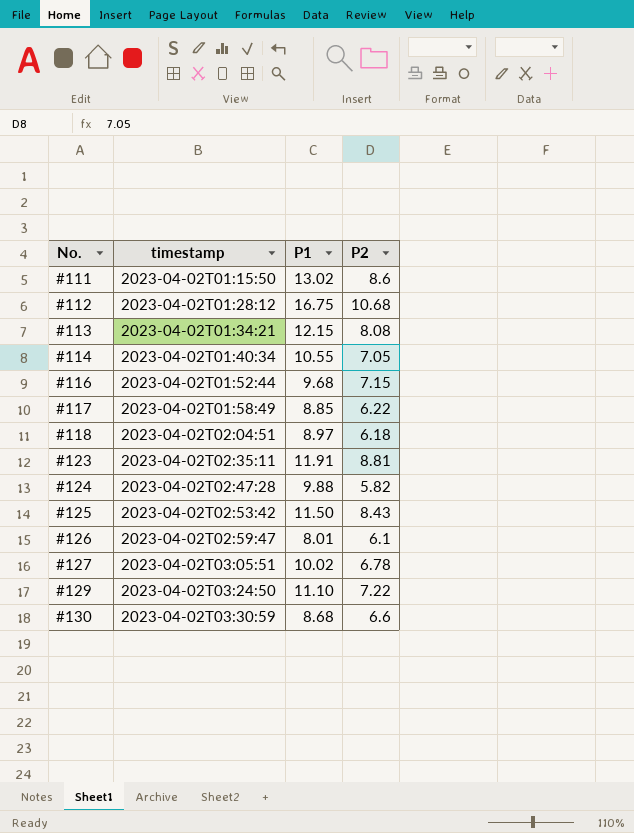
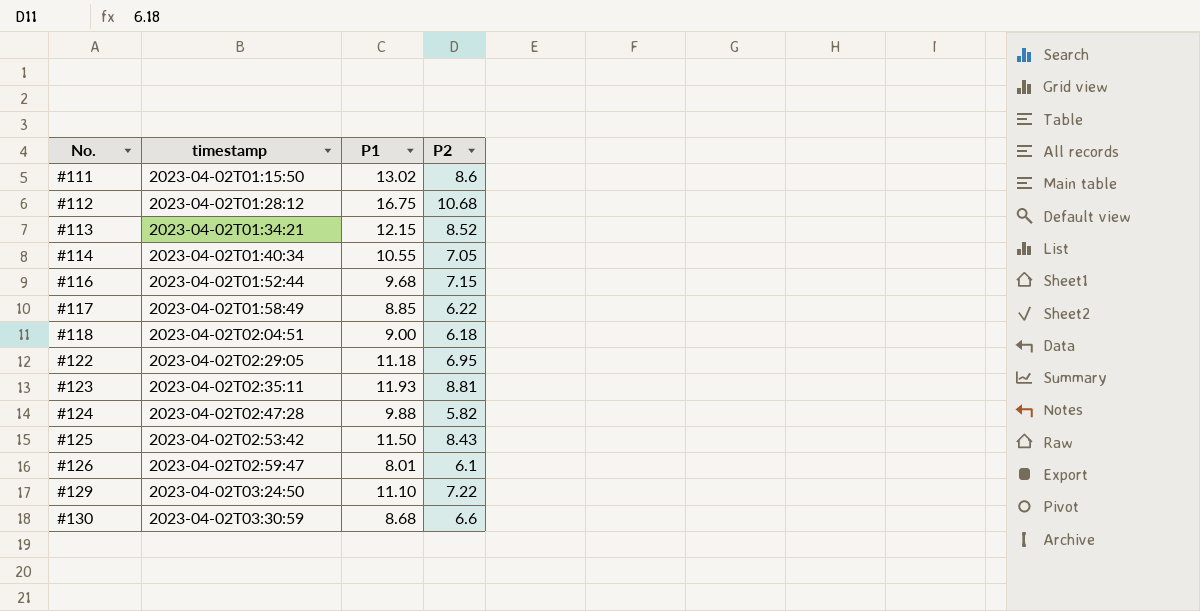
row #127: 2023-04-02T03:05:51 | 10.02 | 6.78 -> none
#113 | P2: 8.08 -> 8.52
#118 | P1: 8.97 -> 9.00
row #122: none -> 2023-04-02T02:29:05 | 11.18 | 6.95
#123 | P1: 11.91 -> 11.93

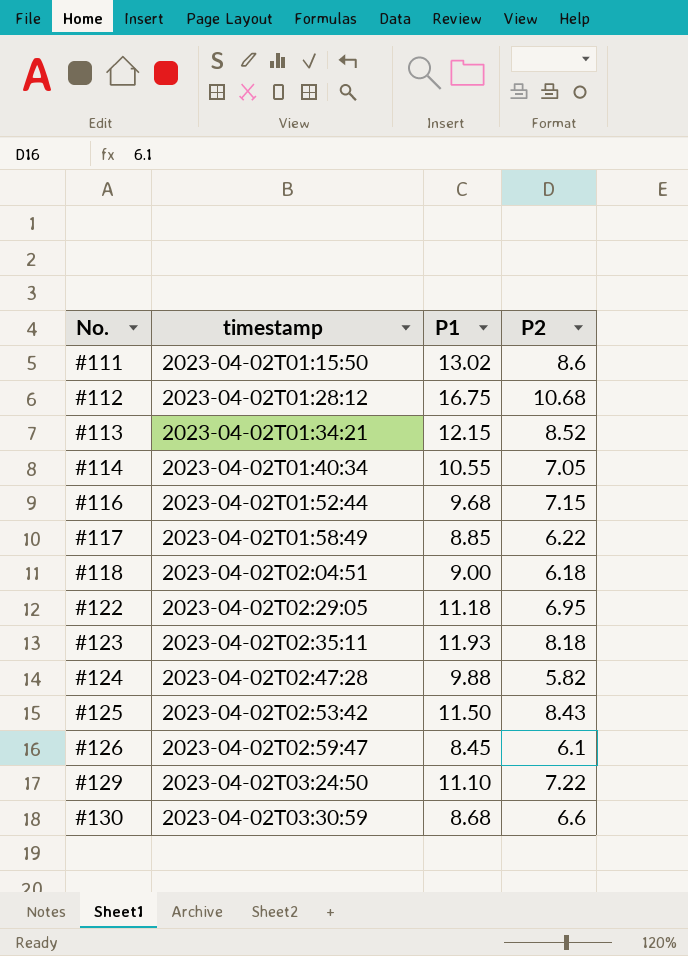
#123 | P2: 8.81 -> 8.18
#126 | P1: 8.01 -> 8.45

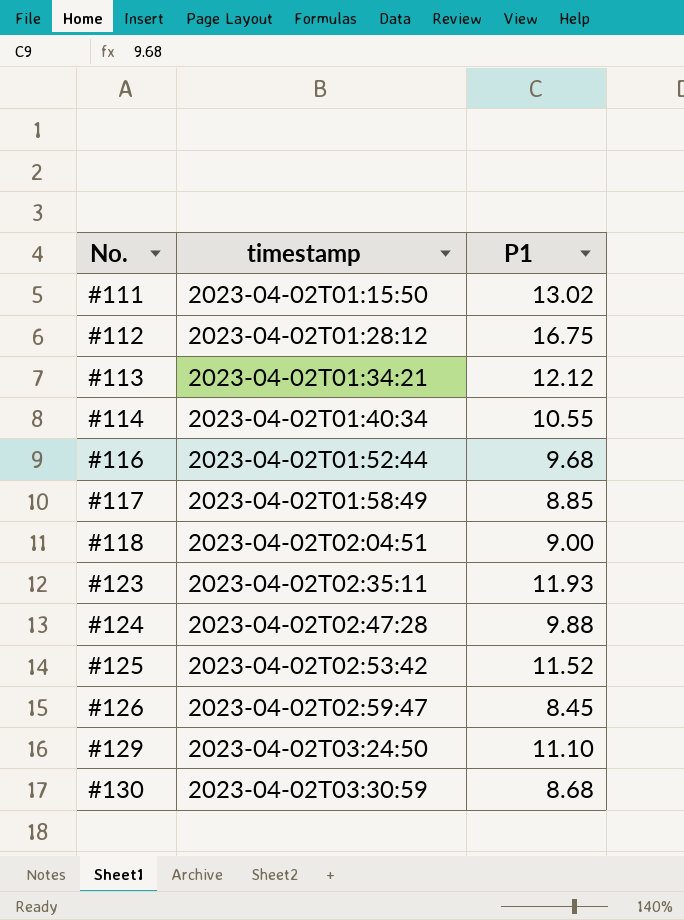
column P2 | position: 4 -> none
row #122: 2023-04-02T02:29:05 | 11.18 | 6.95 -> none
#113 | P1: 12.15 -> 12.12
#125 | P1: 11.50 -> 11.52

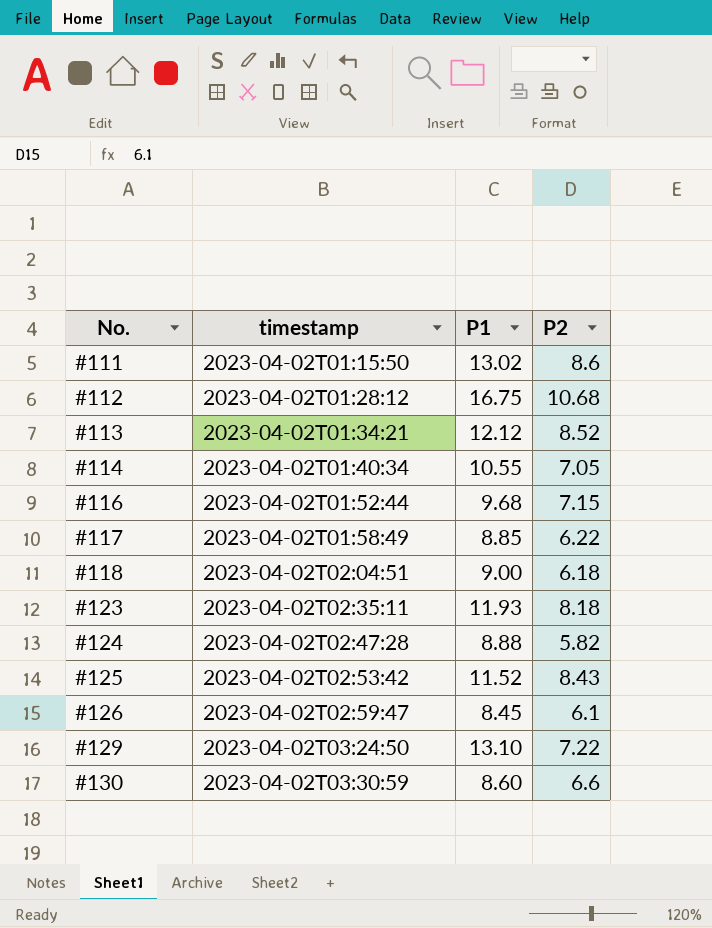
column P2 | position: none -> 4
#124 | P1: 9.88 -> 8.88
#129 | P1: 11.10 -> 13.10
#130 | P1: 8.68 -> 8.60

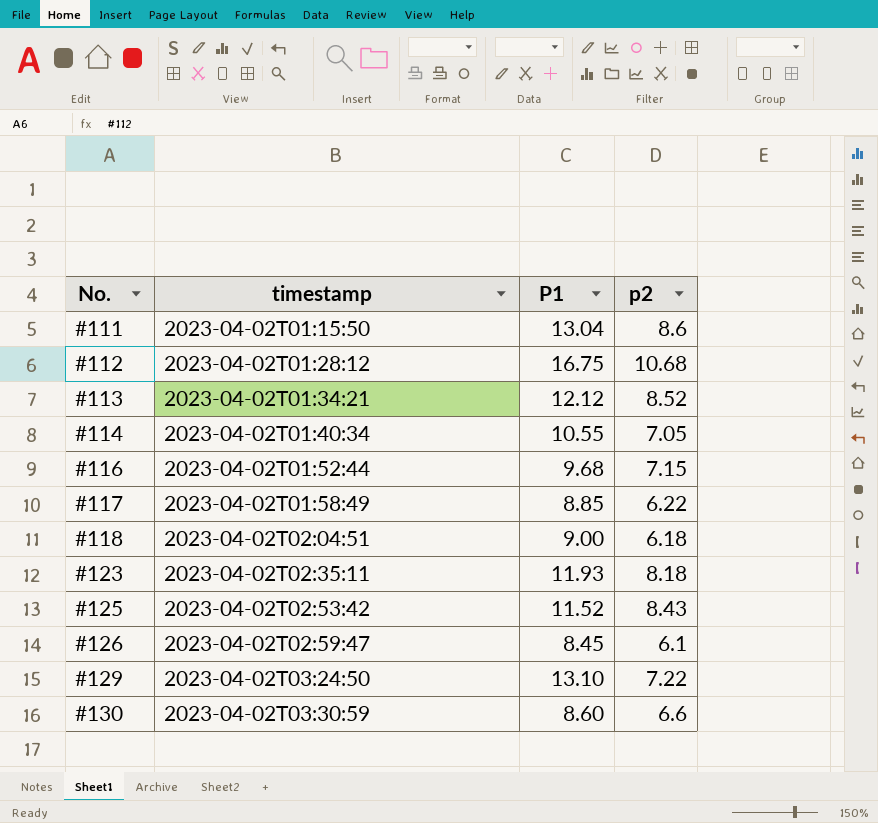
column name: P2 -> p2
row #124: 2023-04-02T02:47:28 | 8.88 | 5.82 -> none
#111 | P1: 13.02 -> 13.04

